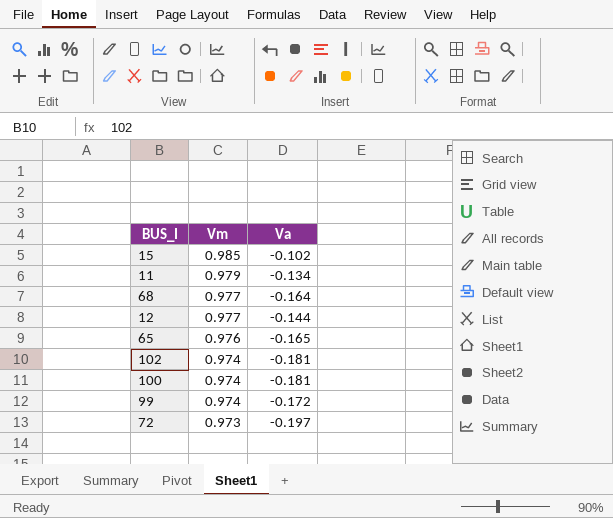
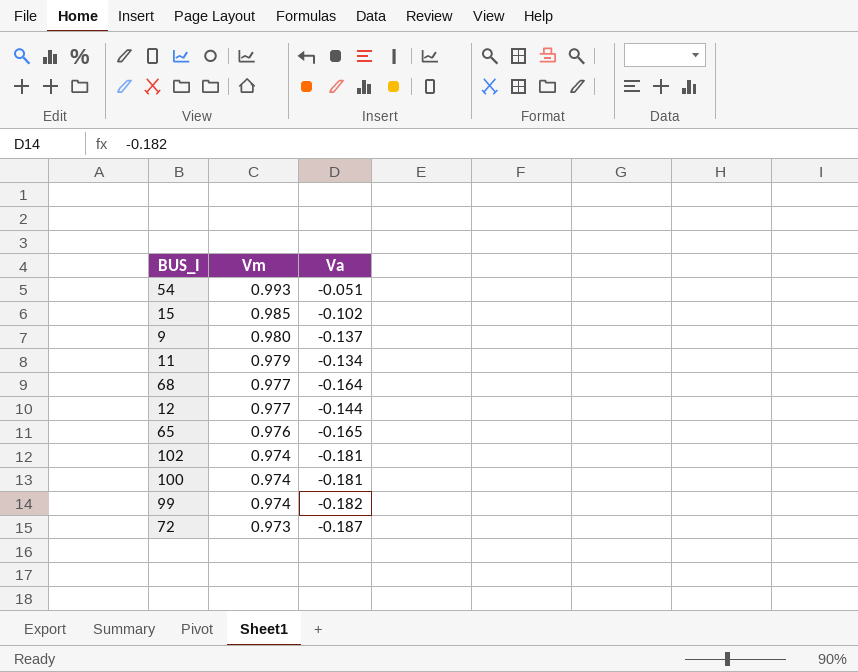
row 54: none -> 0.993 | -0.051
row 9: none -> 0.980 | -0.137
99 | Va: -0.172 -> -0.182
72 | Va: -0.197 -> -0.187

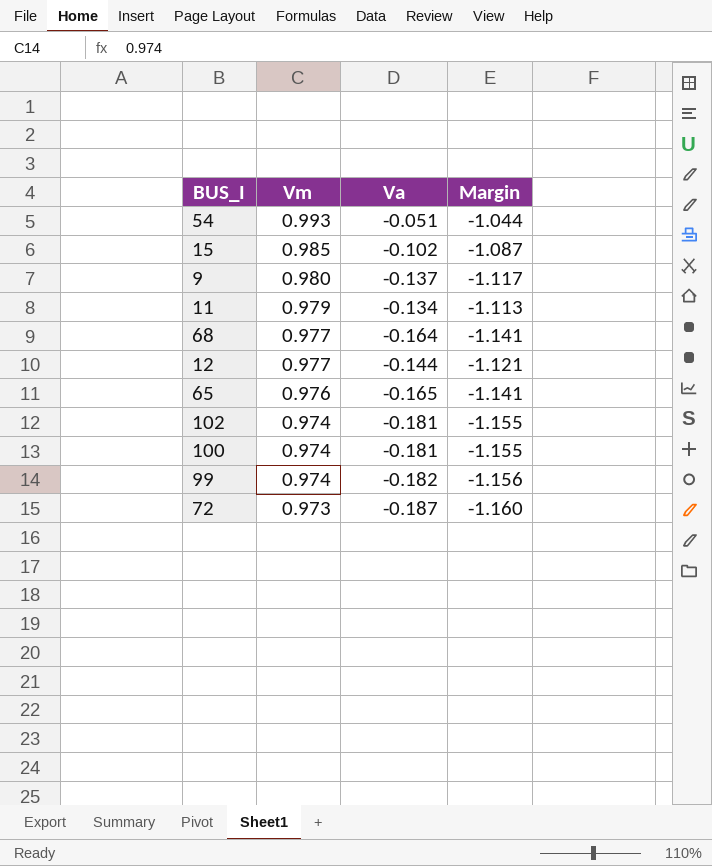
column Margin | formula: none -> [Va] - [Vm]

